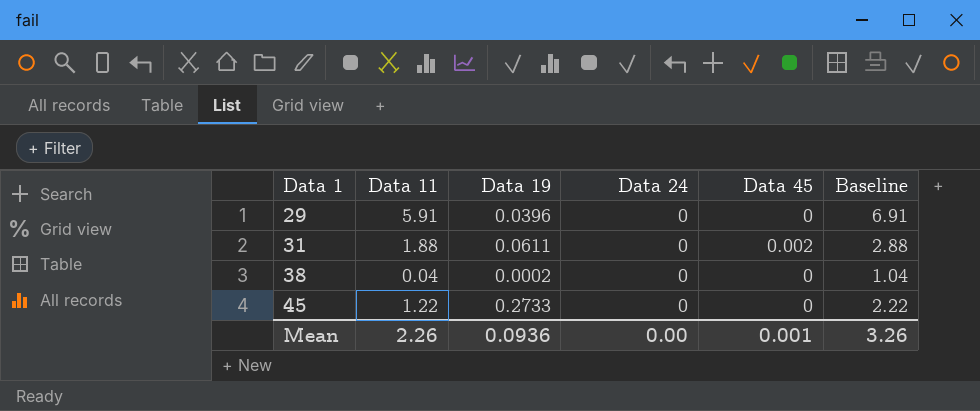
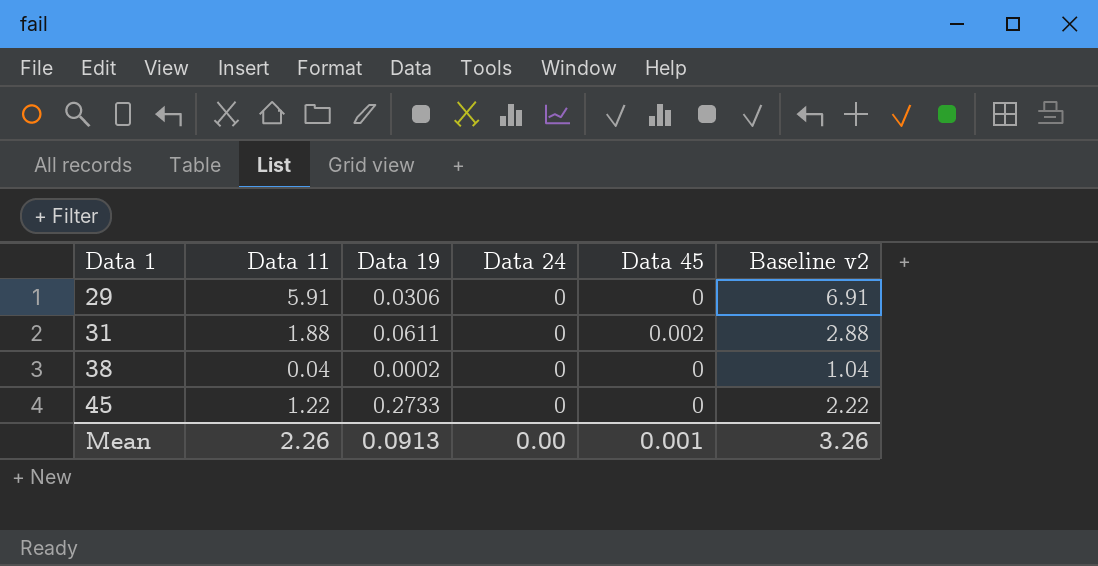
column name: Baseline -> Baseline v2
29 | Data 19: 0.0396 -> 0.0306
Mean | Data 19: 0.0936 -> 0.0913

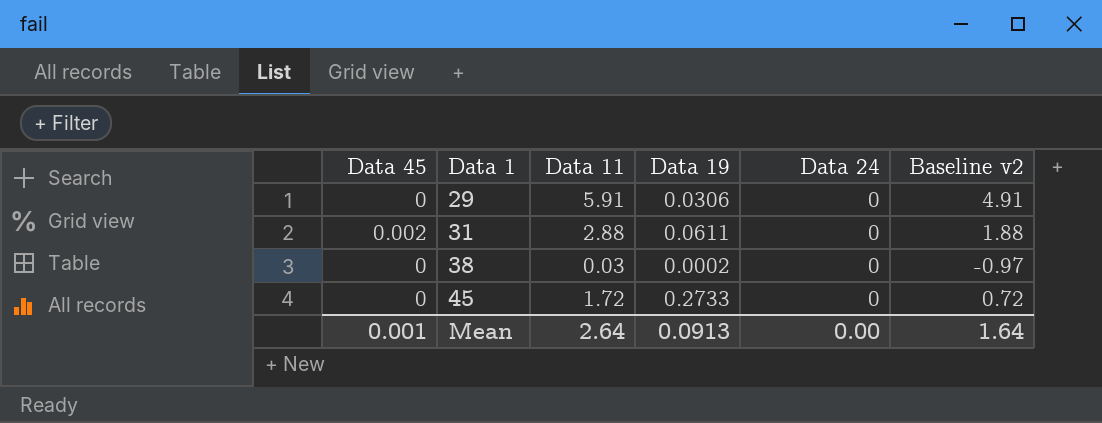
column Data 45 | position: 5 -> 1
column Baseline v2 | formula: [Data 11] + 1 -> [Data 11] - 1
31 | Data 11: 1.88 -> 2.88
38 | Data 11: 0.04 -> 0.03
45 | Data 11: 1.22 -> 1.72
Mean | Data 11: 2.26 -> 2.64
Mean | Baseline v2: 3.26 -> 1.64

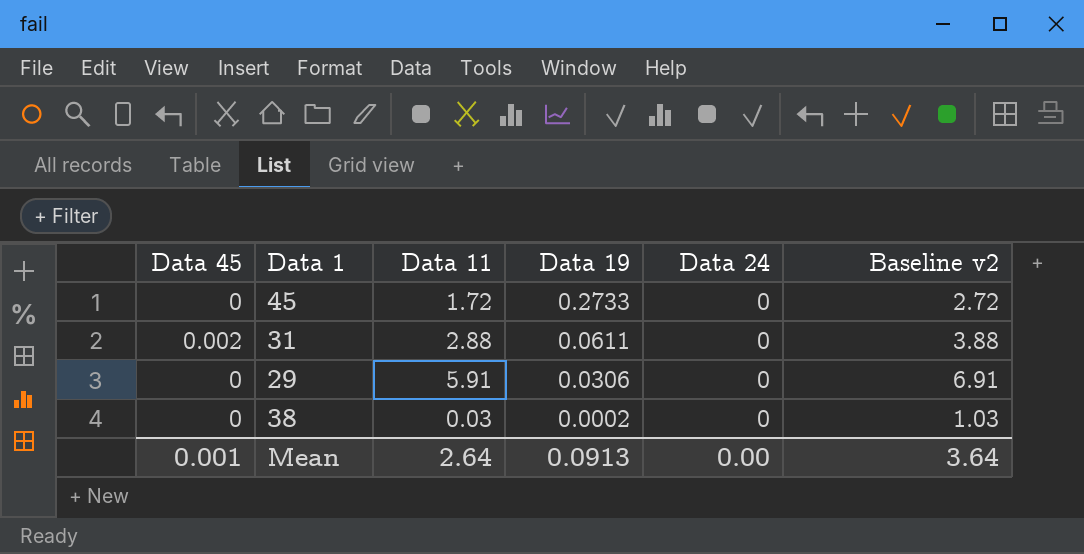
row order: Data 1 ascending -> Data 19 descending
column Baseline v2 | formula: [Data 11] - 1 -> [Data 11] + 1
Mean | Baseline v2: 1.64 -> 3.64

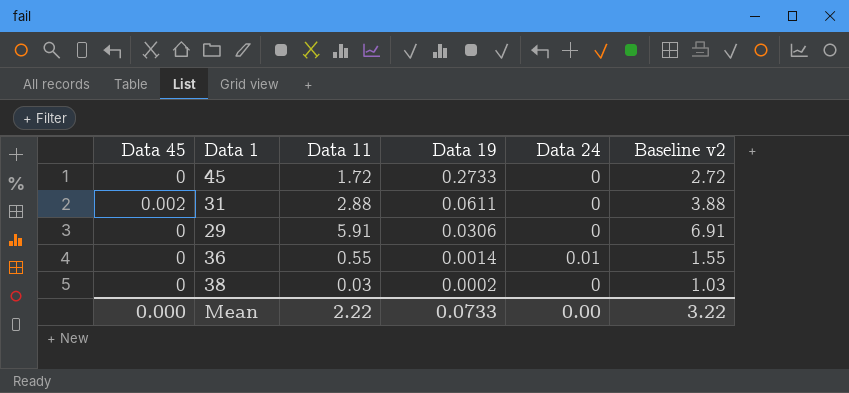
row 36: none -> 0 | 0.55 | 0.0014 | 0.01 | 1.55
Mean | Data 45: 0.001 -> 0.000
Mean | Data 11: 2.64 -> 2.22
Mean | Data 19: 0.0913 -> 0.0733
Mean | Baseline v2: 3.64 -> 3.22

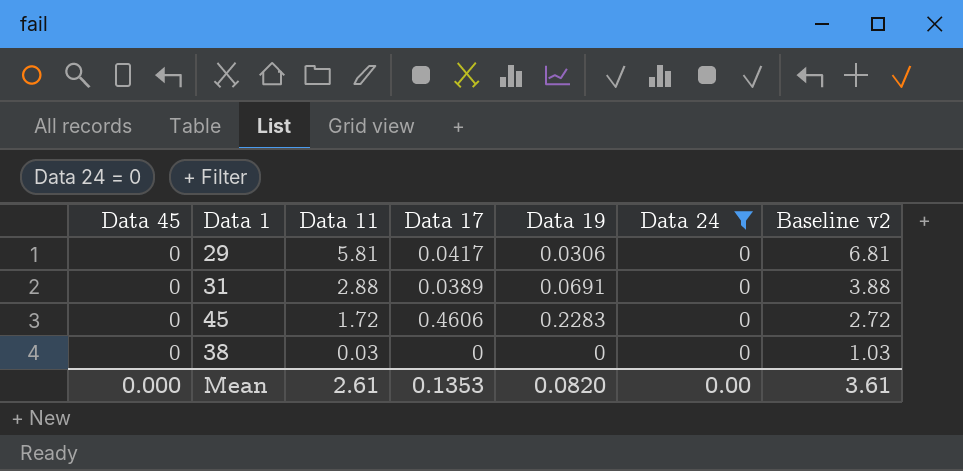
filter: none -> Data 24 = 0
row order: Data 19 descending -> Data 11 descending
column Data 17 | position: none -> 4
29 | Data 11: 5.91 -> 5.81
29 | Baseline v2: 6.91 -> 6.81
31 | Data 45: 0.002 -> 0
31 | Data 19: 0.0611 -> 0.0691
45 | Data 19: 0.2733 -> 0.2283
38 | Data 19: 0.0002 -> 0
Mean | Data 11: 2.22 -> 2.61
Mean | Data 19: 0.0733 -> 0.0820
Mean | Baseline v2: 3.22 -> 3.61

